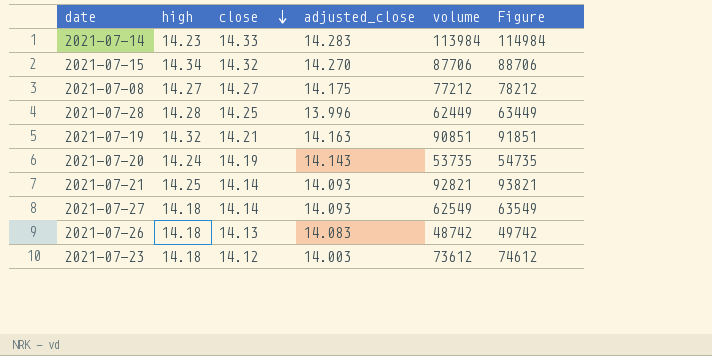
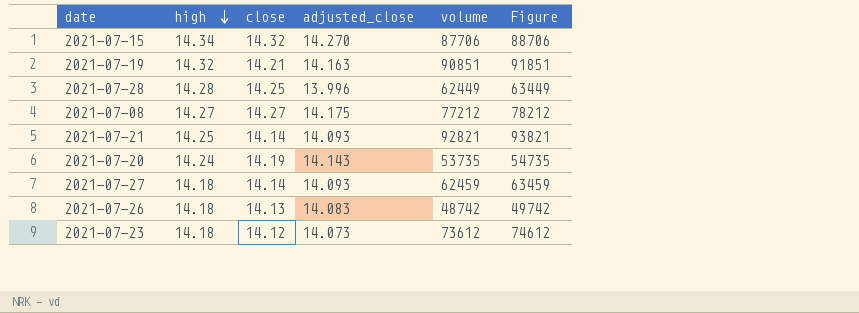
row order: close descending -> high descending
row 2021-07-14: 14.23 | 14.33 | 14.283 | 113984 | 114984 -> none
2021-07-27 | volume: 62549 -> 62459
2021-07-27 | Figure: 63549 -> 63459
2021-07-23 | adjusted_close: 14.003 -> 14.073

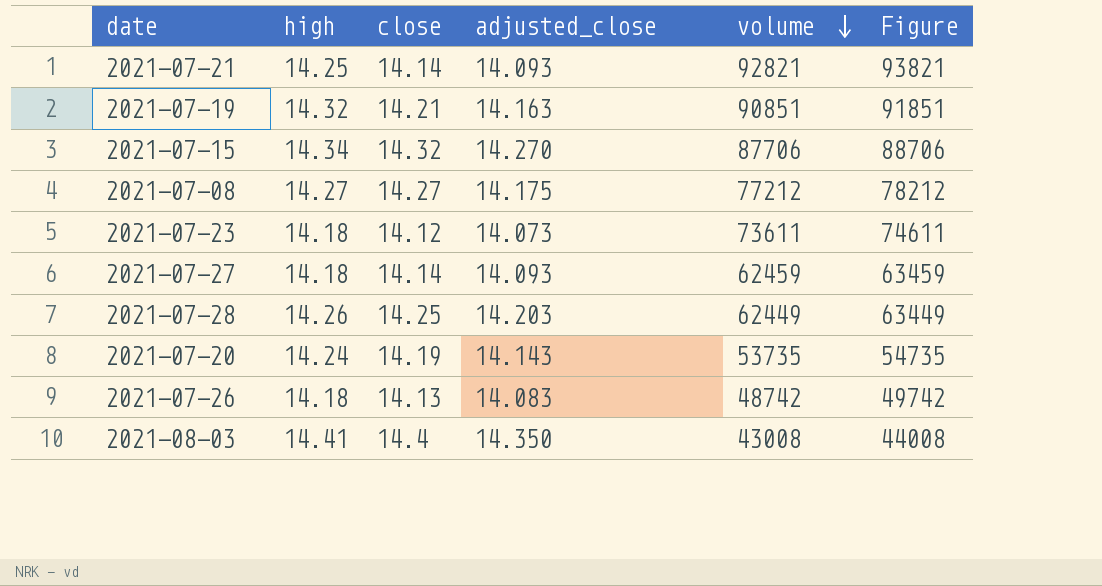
row order: high descending -> volume descending
2021-07-23 | volume: 73612 -> 73611
2021-07-23 | Figure: 74612 -> 74611
2021-07-28 | high: 14.28 -> 14.26
2021-07-28 | adjusted_close: 13.996 -> 14.203
row 2021-08-03: none -> 14.41 | 14.4 | 14.350 | 43008 | 44008

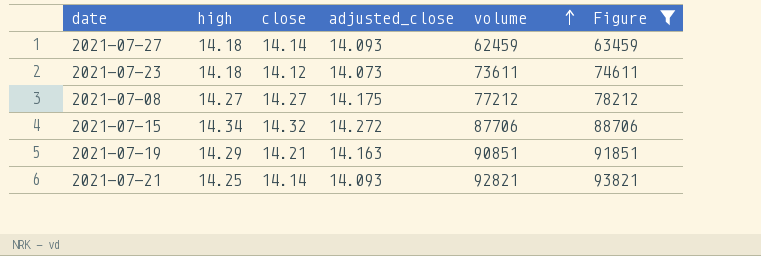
filter: none -> Figure >= 63459
row order: volume descending -> volume ascending
2021-07-15 | adjusted_close: 14.270 -> 14.272
2021-07-19 | high: 14.32 -> 14.29

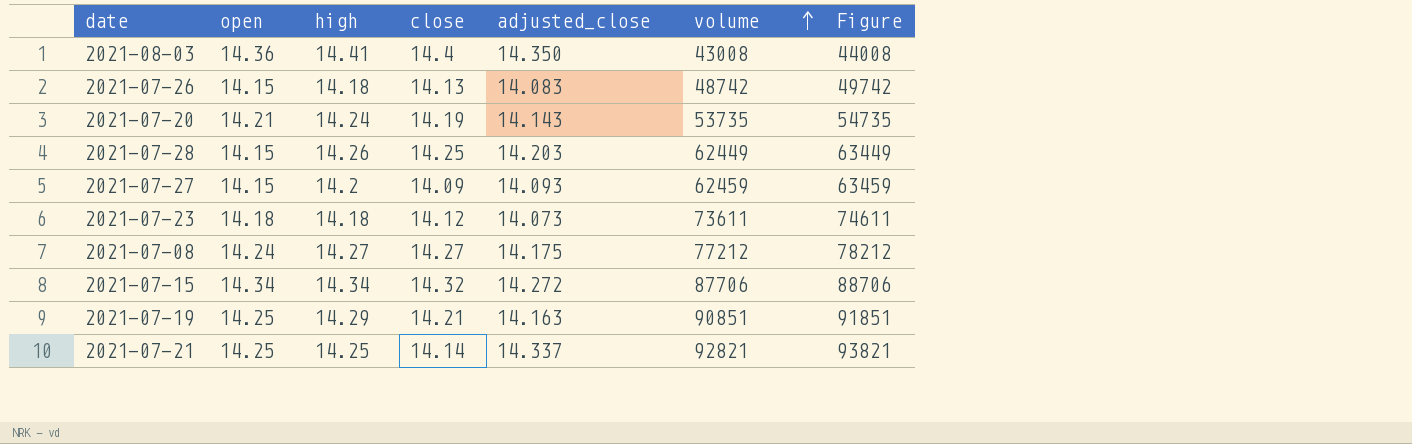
filter: Figure >= 63459 -> none
column open | position: none -> 2
2021-07-27 | high: 14.18 -> 14.2
2021-07-27 | close: 14.14 -> 14.09
2021-07-21 | adjusted_close: 14.093 -> 14.337

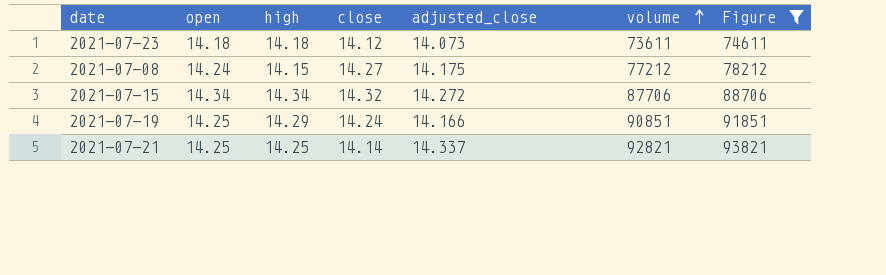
filter: none -> Figure >= 74611
2021-07-08 | high: 14.27 -> 14.15
2021-07-19 | close: 14.21 -> 14.24
2021-07-19 | adjusted_close: 14.163 -> 14.166

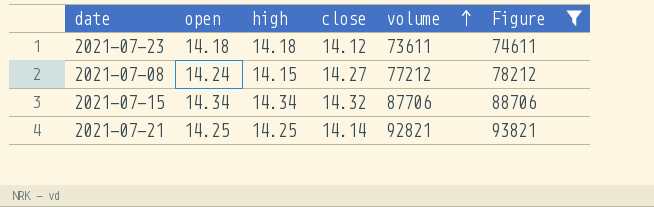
column adjusted_close | position: 5 -> none
row 2021-07-19: 14.25 | 14.29 | 14.24 | 14.166 | 90851 | 91851 -> none

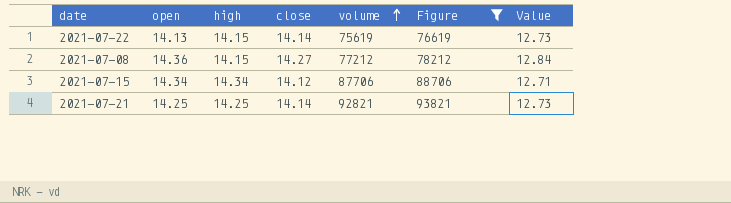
column Value | formula: none -> [close] * 0.9
row 2021-07-23: 14.18 | 14.18 | 14.12 | 73611 | 74611 -> none
row 2021-07-22: none -> 14.13 | 14.15 | 14.14 | 75619 | 76619 | 12.73
2021-07-08 | open: 14.24 -> 14.36
2021-07-15 | close: 14.32 -> 14.12

